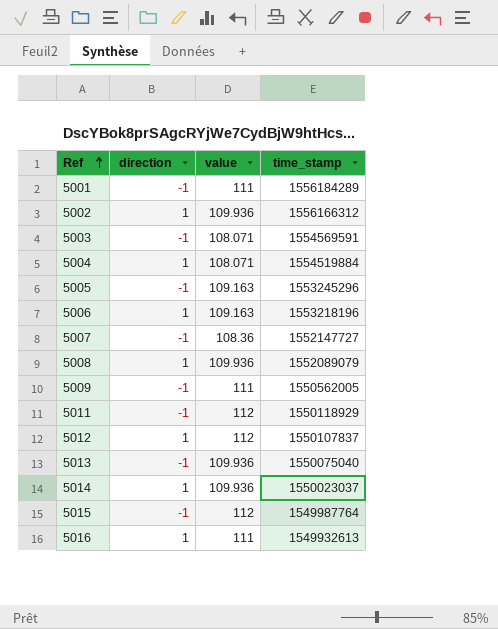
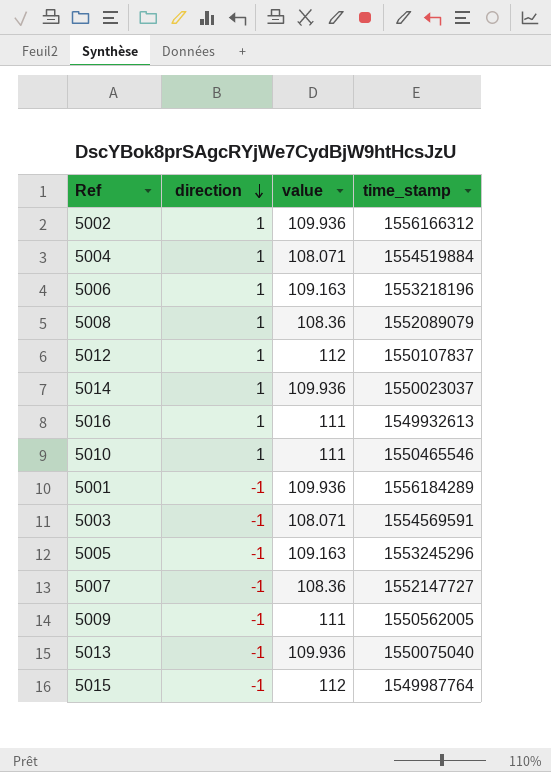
row order: Ref ascending -> direction descending
row 5011: -1 | 112 | 1550118929 -> none
5008 | value: 109.936 -> 108.36
row 5010: none -> 1 | 111 | 1550465546
5001 | value: 111 -> 109.936

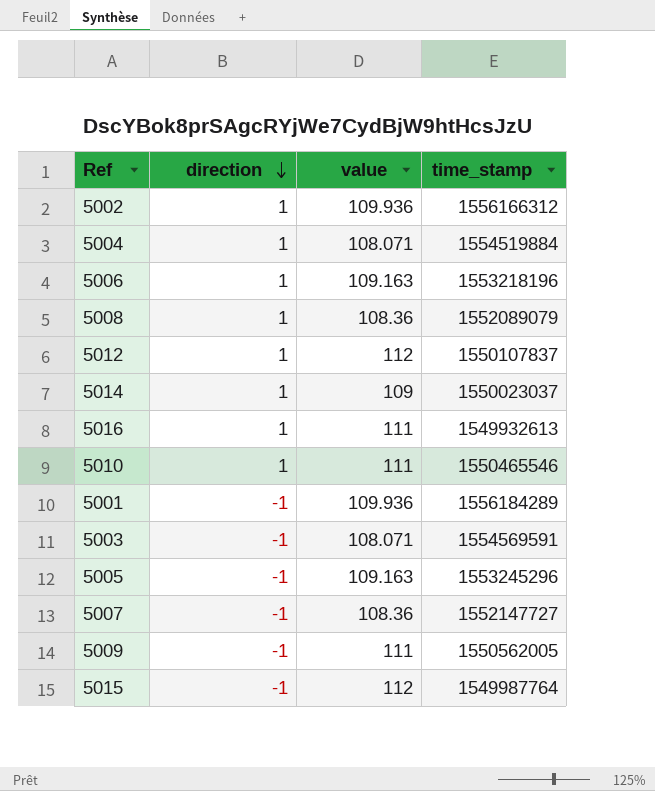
row 5013: -1 | 109.936 | 1550075040 -> none
5014 | value: 109.936 -> 109

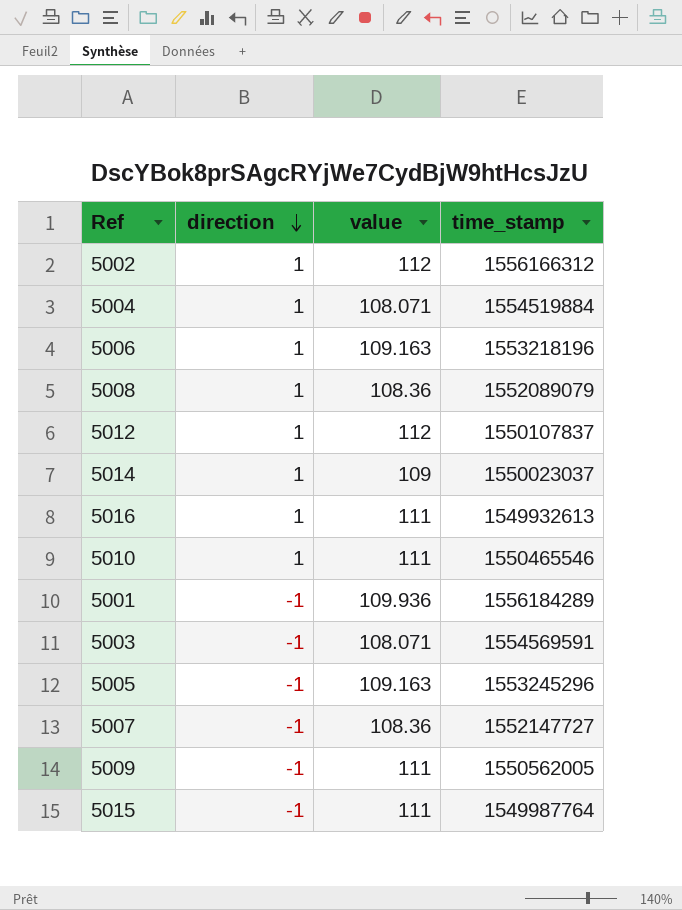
5002 | value: 109.936 -> 112
5015 | value: 112 -> 111

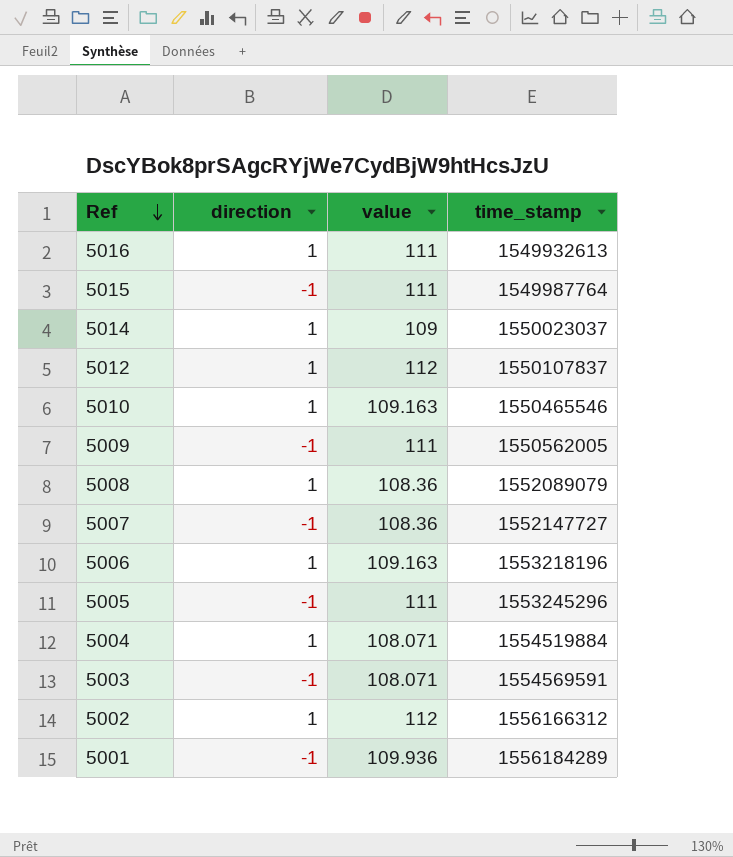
row order: direction descending -> Ref descending
5010 | value: 111 -> 109.163
5005 | value: 109.163 -> 111

